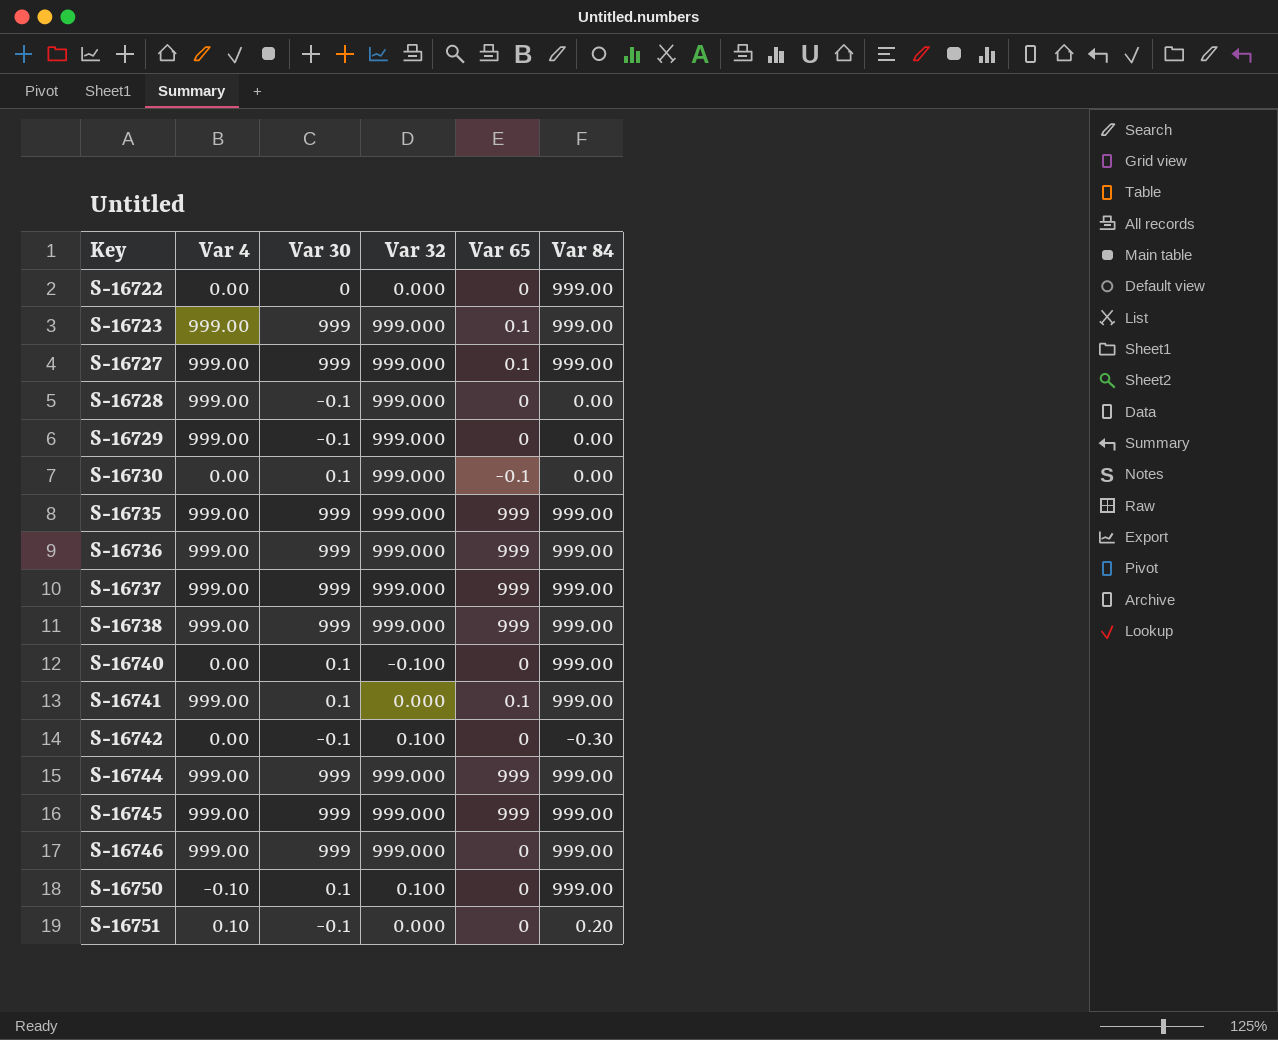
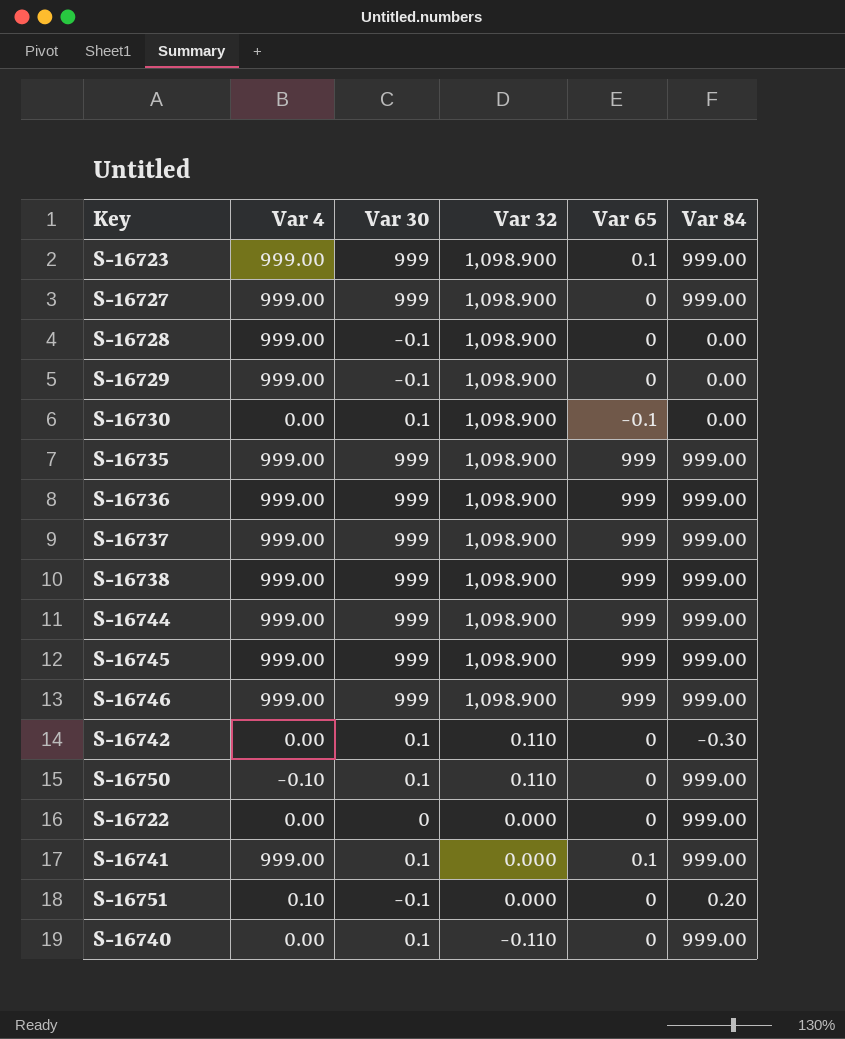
row order: Key ascending -> Var 32 descending
S-16723 | Var 32: 999.000 -> 1,098.900
S-16727 | Var 32: 999.000 -> 1,098.900
S-16727 | Var 65: 0.1 -> 0
S-16728 | Var 32: 999.000 -> 1,098.900
S-16729 | Var 32: 999.000 -> 1,098.900
S-16730 | Var 32: 999.000 -> 1,098.900
S-16735 | Var 32: 999.000 -> 1,098.900
S-16736 | Var 32: 999.000 -> 1,098.900
S-16737 | Var 32: 999.000 -> 1,098.900
S-16738 | Var 32: 999.000 -> 1,098.900
S-16744 | Var 32: 999.000 -> 1,098.900
S-16745 | Var 32: 999.000 -> 1,098.900
S-16746 | Var 32: 999.000 -> 1,098.900
S-16746 | Var 65: 0 -> 999
S-16742 | Var 30: -0.1 -> 0.1
S-16742 | Var 32: 0.100 -> 0.110
S-16750 | Var 32: 0.100 -> 0.110
S-16740 | Var 32: -0.100 -> -0.110

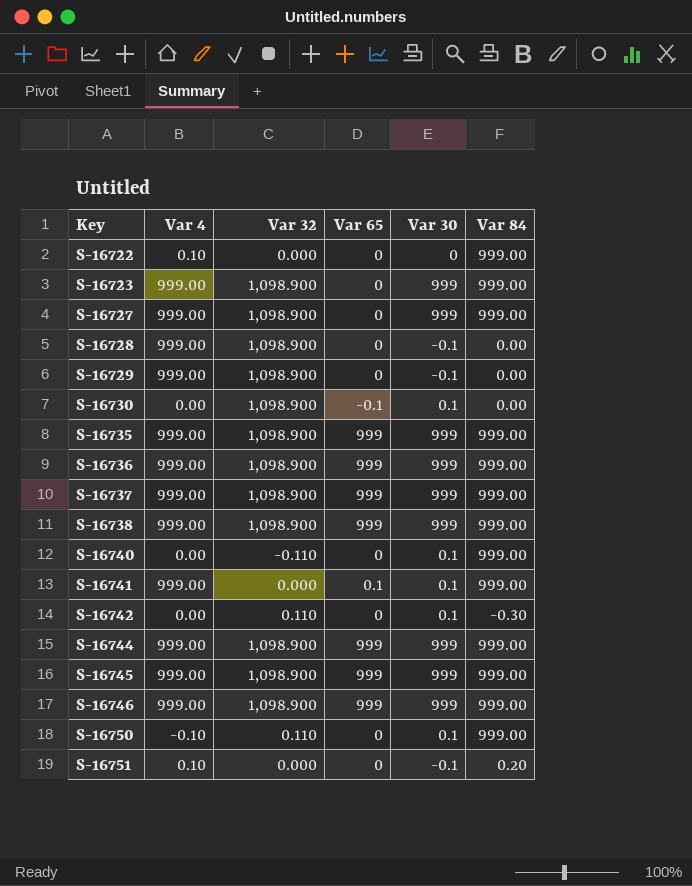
row order: Var 32 descending -> Key ascending
column Var 30 | position: 3 -> 5
S-16722 | Var 4: 0.00 -> 0.10
S-16723 | Var 65: 0.1 -> 0

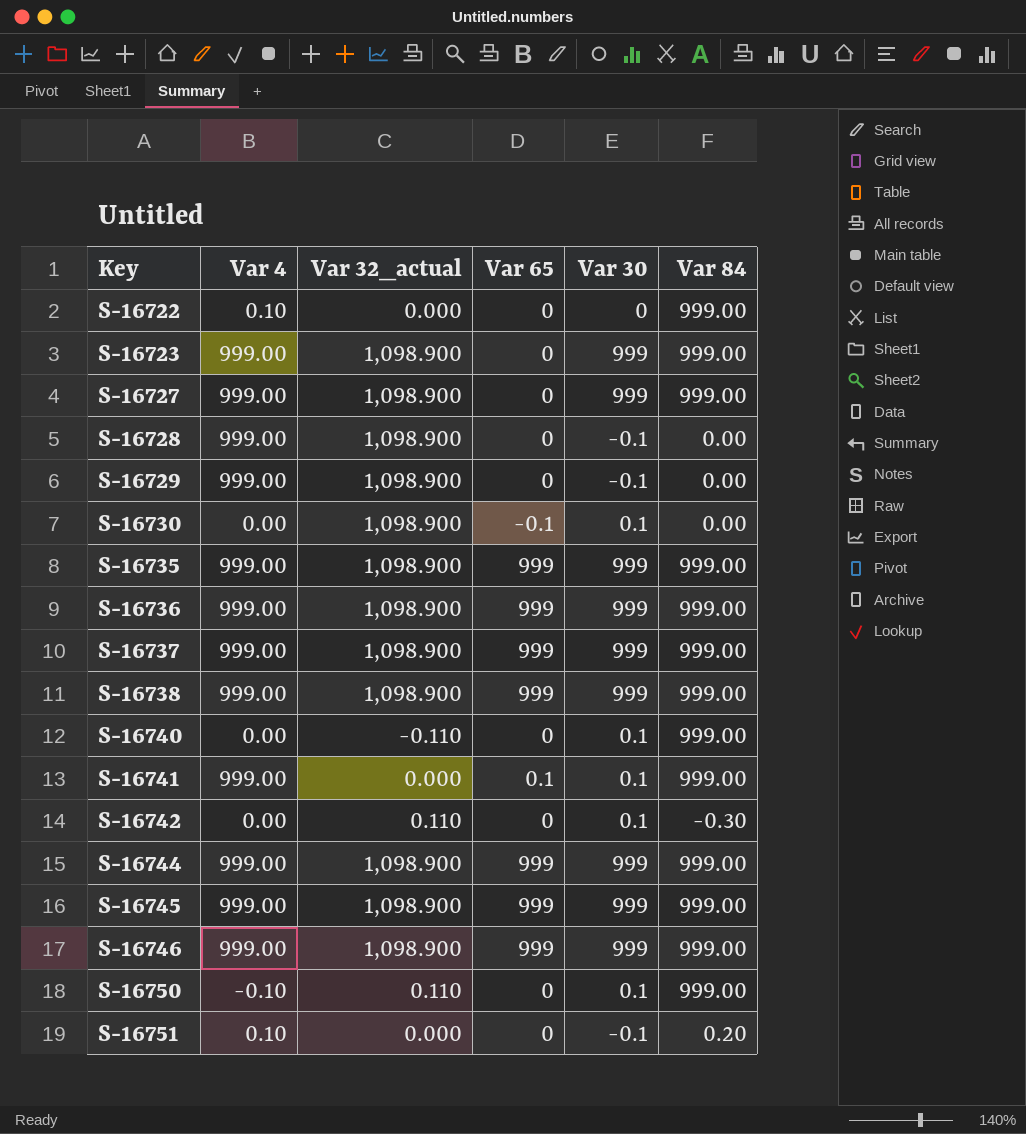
column name: Var 32 -> Var 32_actual

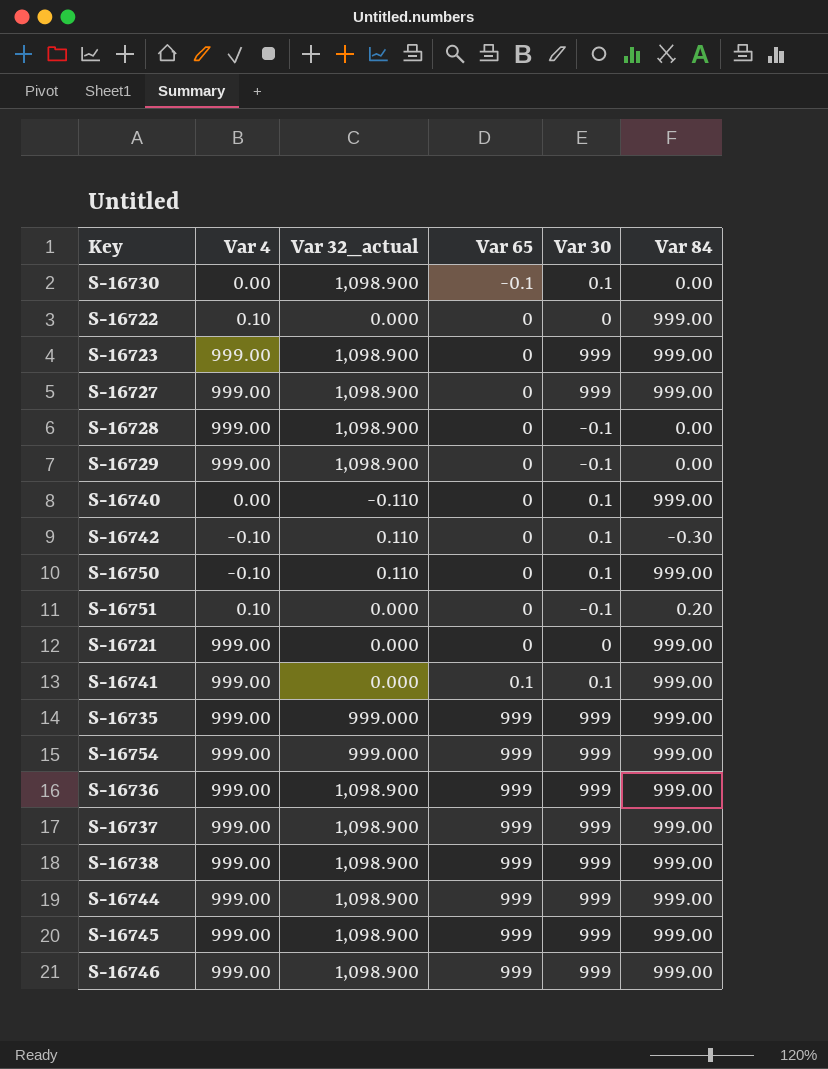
row order: Key ascending -> Var 65 ascending
S-16742 | Var 4: 0.00 -> -0.10
row S-16721: none -> 999.00 | 0.000 | 0 | 0 | 999.00
S-16735 | Var 32_actual: 1,098.900 -> 999.000
row S-16754: none -> 999.00 | 999.000 | 999 | 999 | 999.00

